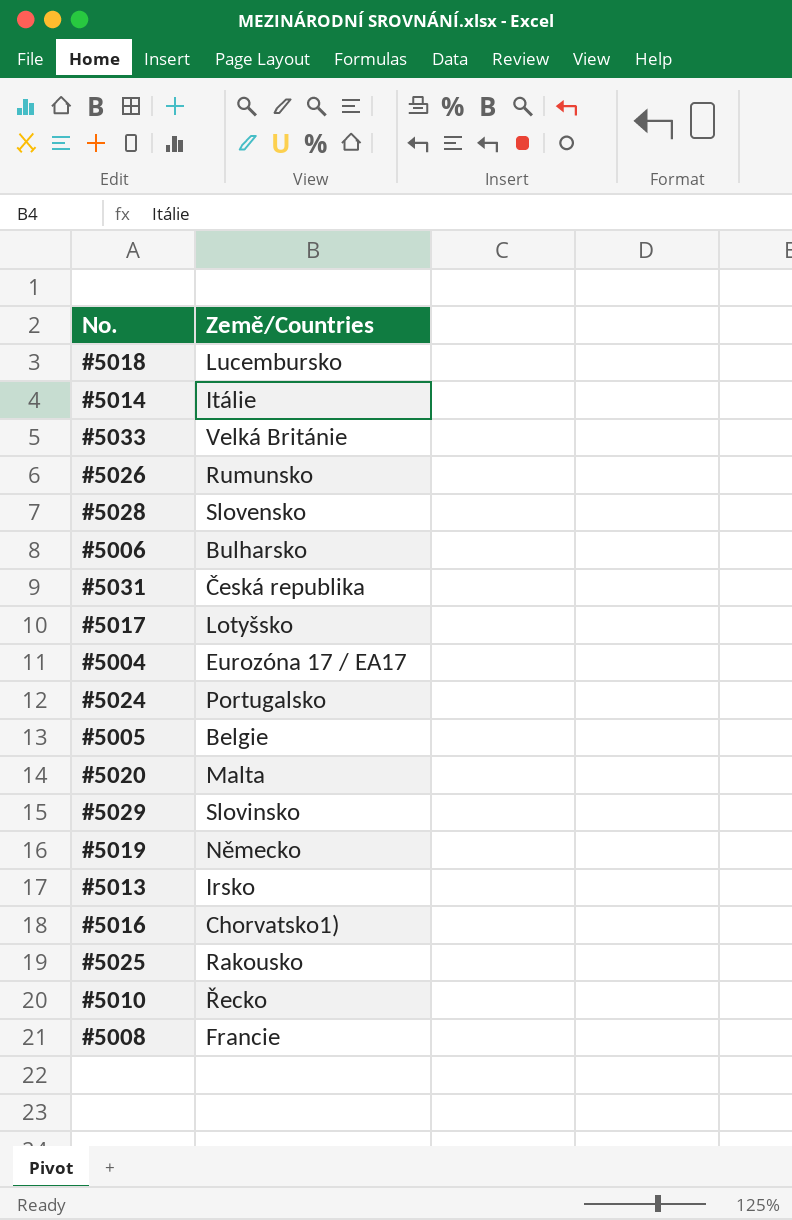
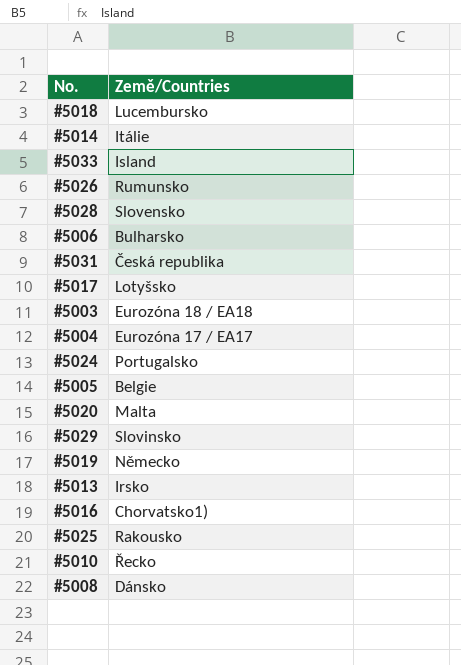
#5033 | Země/Countries: Velká Británie -> Island
row #5003: none -> Eurozóna 18 / EA18
#5008 | Země/Countries: Francie -> Dánsko

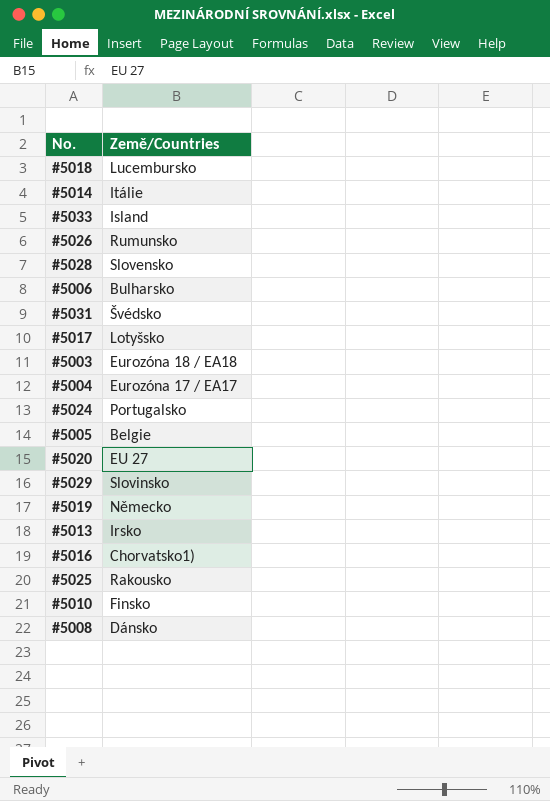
#5031 | Země/Countries: Česká republika -> Švédsko
#5020 | Země/Countries: Malta -> EU 27
#5010 | Země/Countries: Řecko -> Finsko

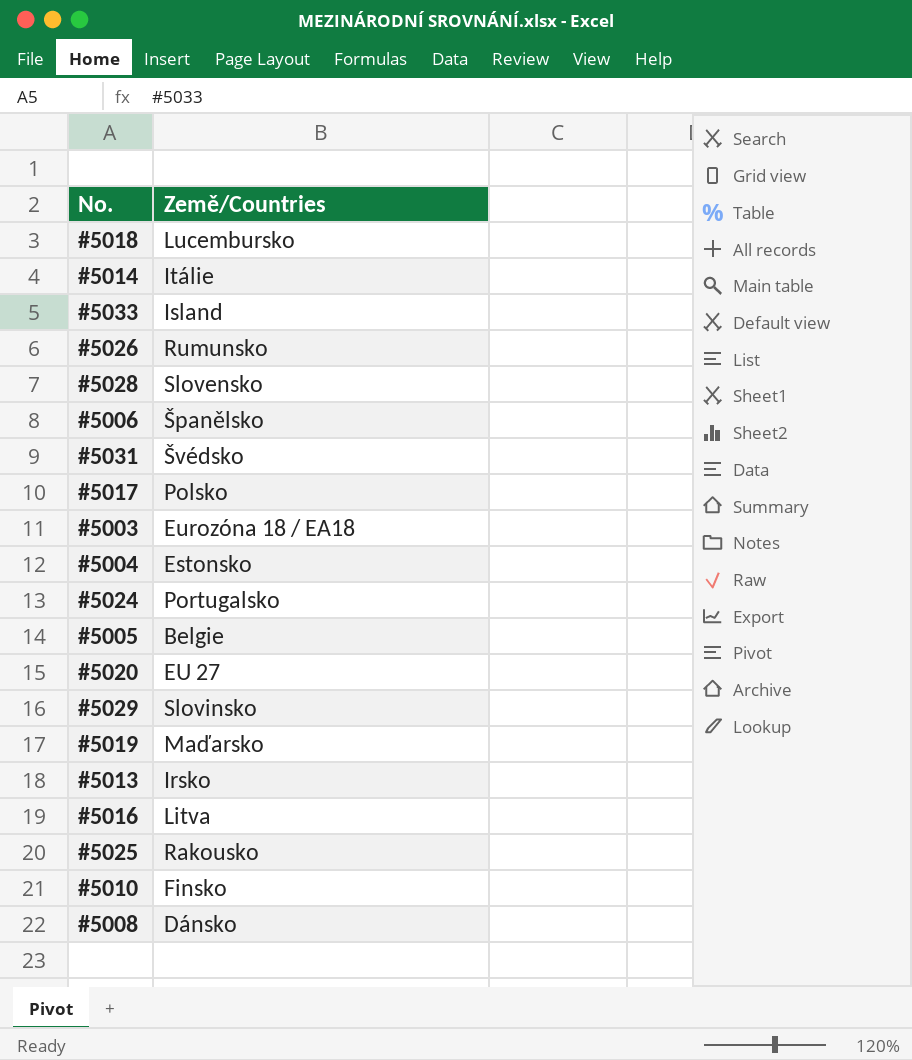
#5006 | Země/Countries: Bulharsko -> Španělsko
#5017 | Země/Countries: Lotyšsko -> Polsko
#5004 | Země/Countries: Eurozóna 17 / EA17 -> Estonsko
#5019 | Země/Countries: Německo -> Maďarsko
#5016 | Země/Countries: Chorvatsko1) -> Litva

